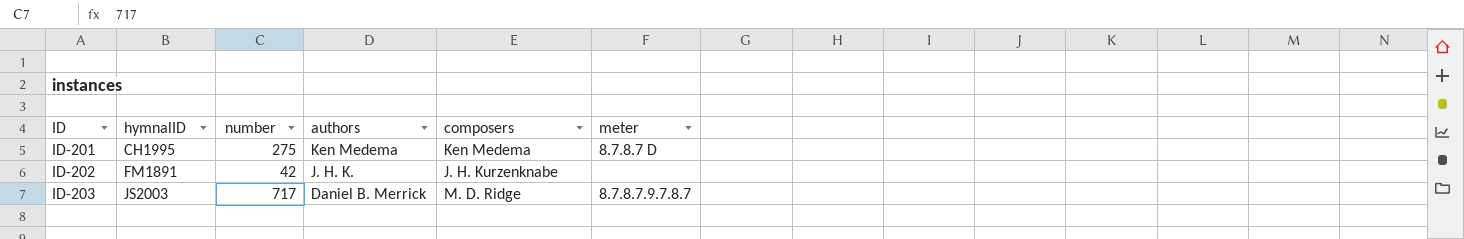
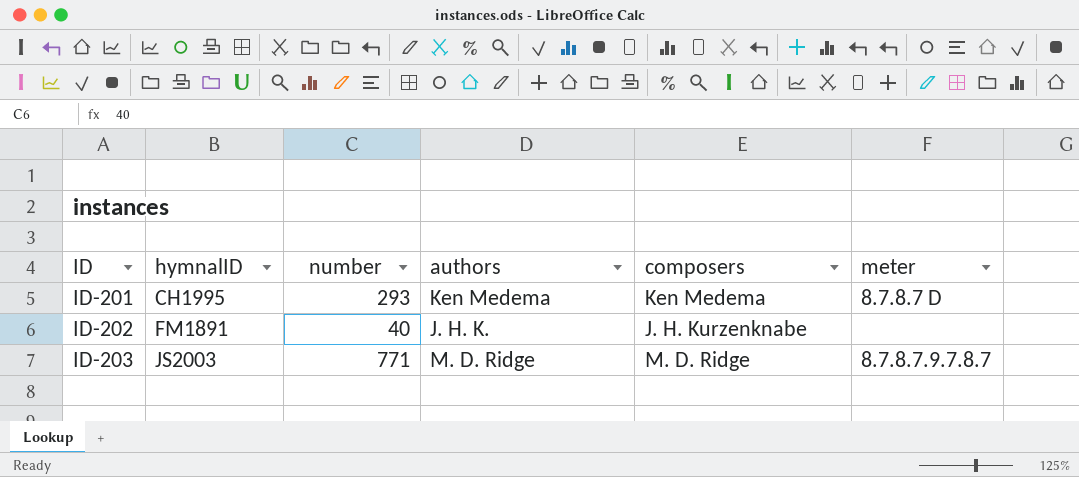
ID-201 | number: 275 -> 293
ID-202 | number: 42 -> 40
ID-203 | number: 717 -> 771
ID-203 | authors: Daniel B. Merrick -> M. D. Ridge

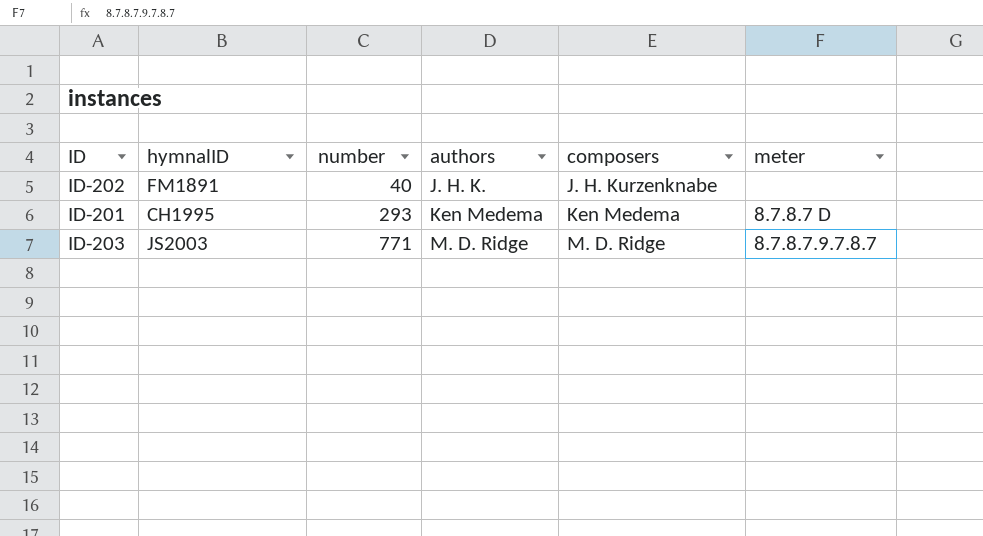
row order: ID ascending -> number ascending

